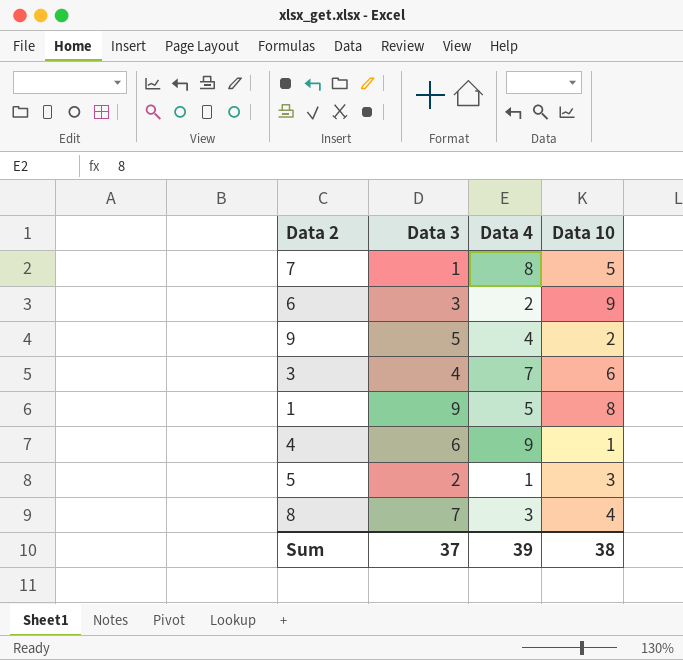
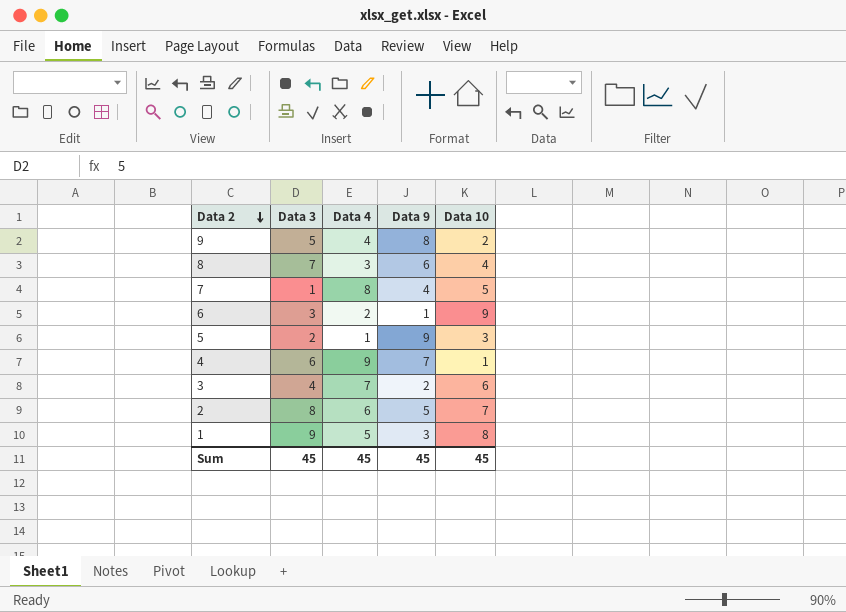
row order: none -> Data 2 descending
column Data 9 | position: none -> 4
row 2: none -> 8 | 6 | 5 | 7
Sum | Data 3: 37 -> 45
Sum | Data 4: 39 -> 45
Sum | Data 10: 38 -> 45

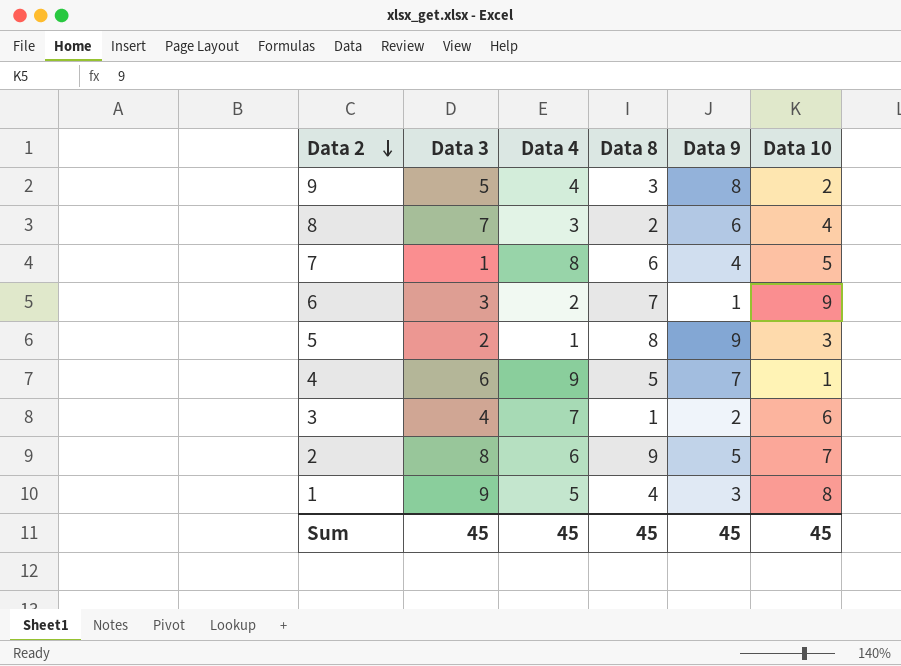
column Data 8 | position: none -> 4

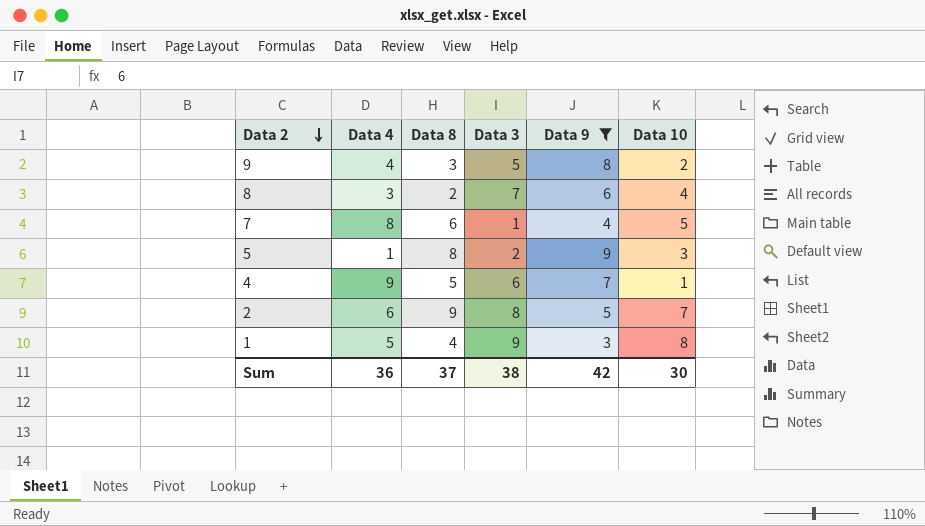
filter: none -> Data 9 >= 3
column Data 3 | position: 2 -> 4
Sum | Data 4: 45 -> 36
Sum | Data 8: 45 -> 37
Sum | Data 3: 45 -> 38
Sum | Data 9: 45 -> 42
Sum | Data 10: 45 -> 30

